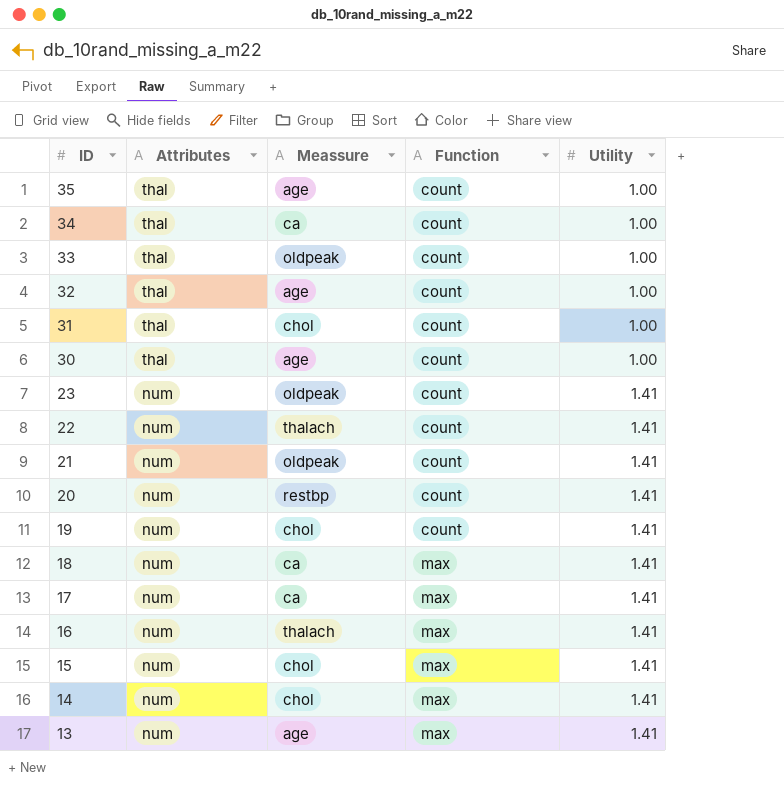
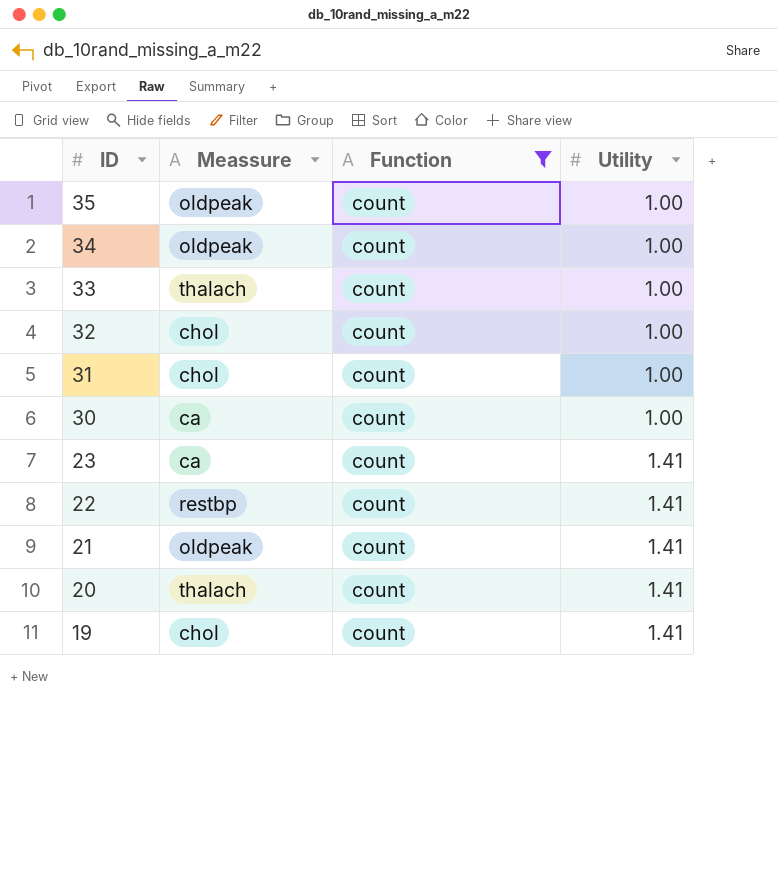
filter: none -> Function = count
column Attributes | position: 2 -> none
35 | Meassure: age -> oldpeak
34 | Meassure: ca -> oldpeak
33 | Meassure: oldpeak -> thalach
32 | Meassure: age -> chol
30 | Meassure: age -> ca
23 | Meassure: oldpeak -> ca
22 | Meassure: thalach -> restbp
20 | Meassure: restbp -> thalach

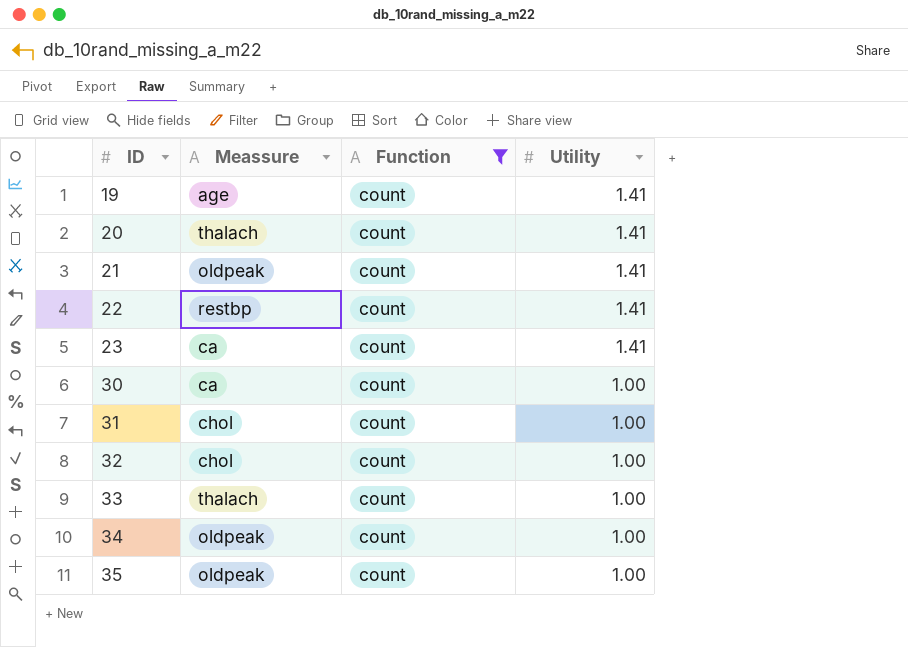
row order: ID descending -> ID ascending
19 | Meassure: chol -> age

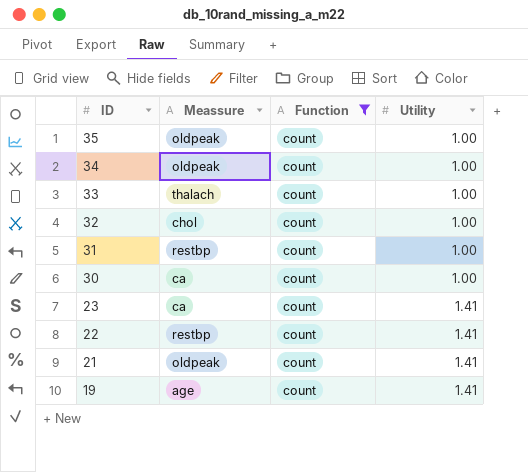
row order: ID ascending -> ID descending
row 20: thalach | count | 1.41 -> none
31 | Meassure: chol -> restbp

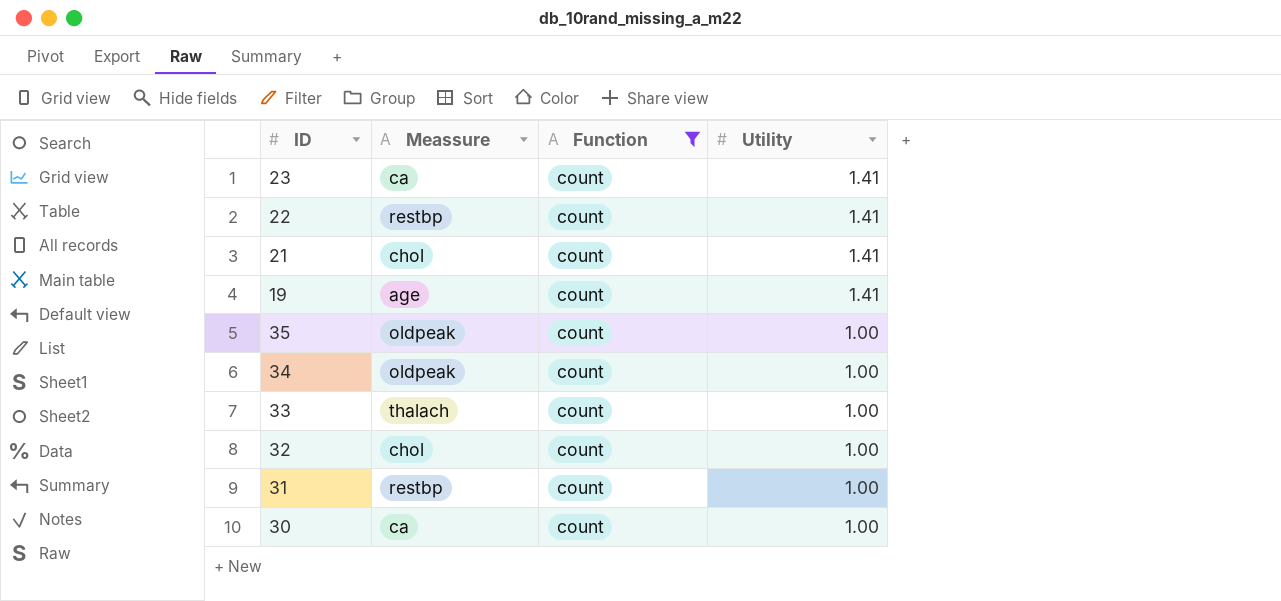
row order: ID descending -> Utility descending
21 | Meassure: oldpeak -> chol

